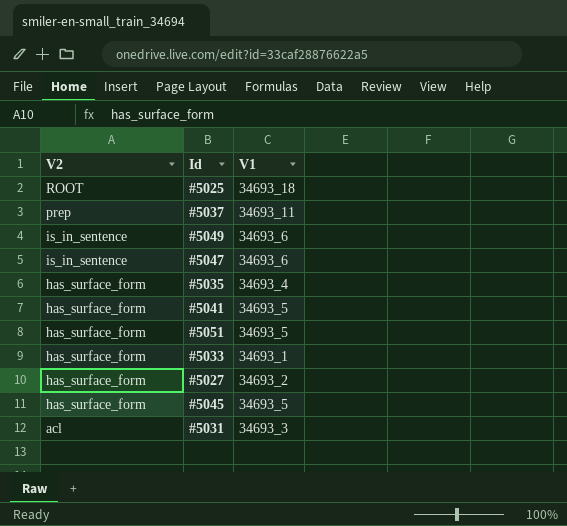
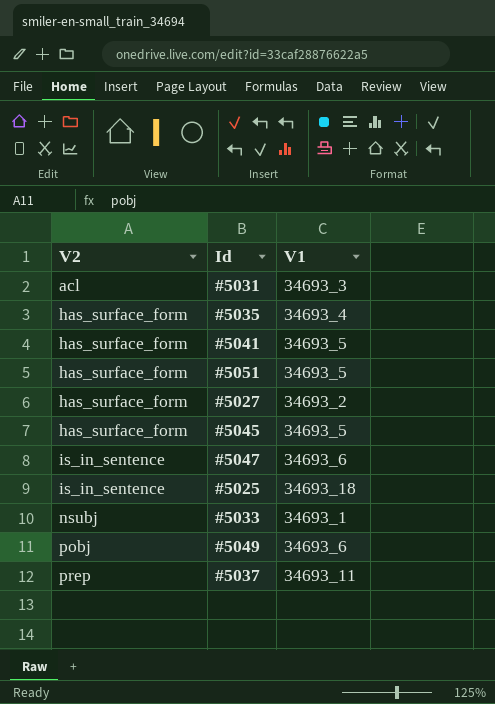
row order: V2 descending -> V2 ascending
#5025 | V2: ROOT -> is_in_sentence
#5033 | V2: has_surface_form -> nsubj
#5049 | V2: is_in_sentence -> pobj

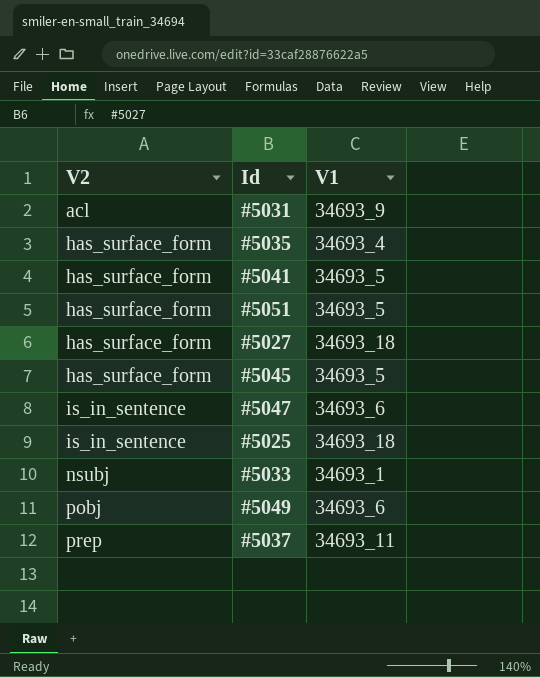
#5031 | V1: 34693_3 -> 34693_9
#5027 | V1: 34693_2 -> 34693_18

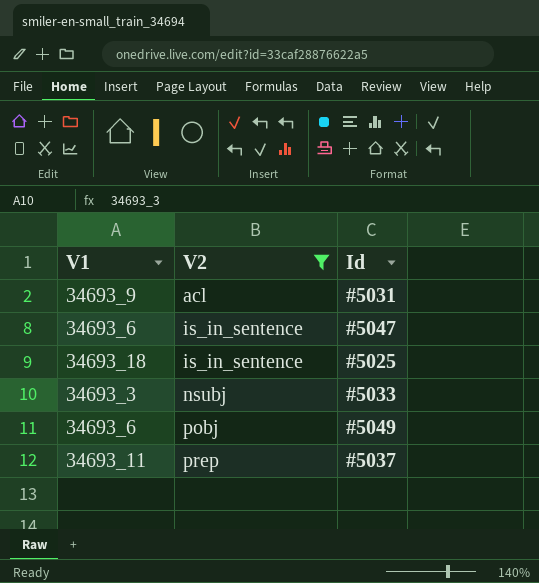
filter: none -> V2 != has_surface_form
column V1 | position: 3 -> 1
#5033 | V1: 34693_1 -> 34693_3

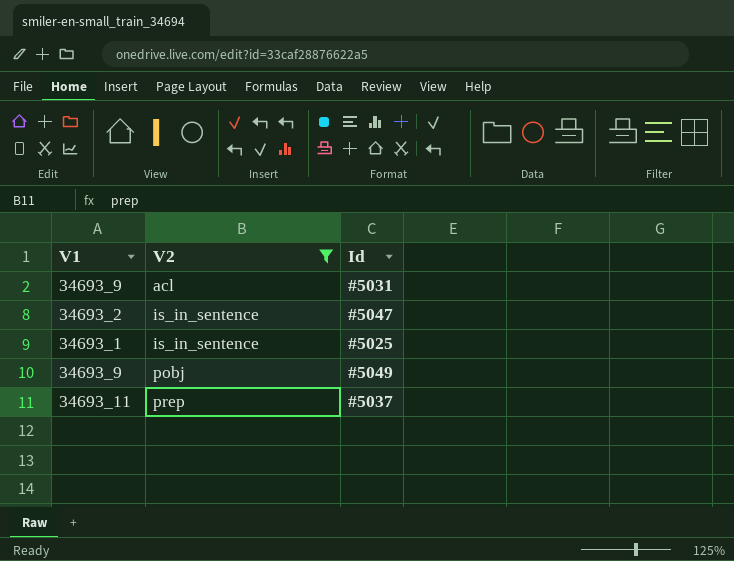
row #5033: 34693_3 | nsubj -> none
#5047 | V1: 34693_6 -> 34693_2
#5025 | V1: 34693_18 -> 34693_1
#5049 | V1: 34693_6 -> 34693_9

